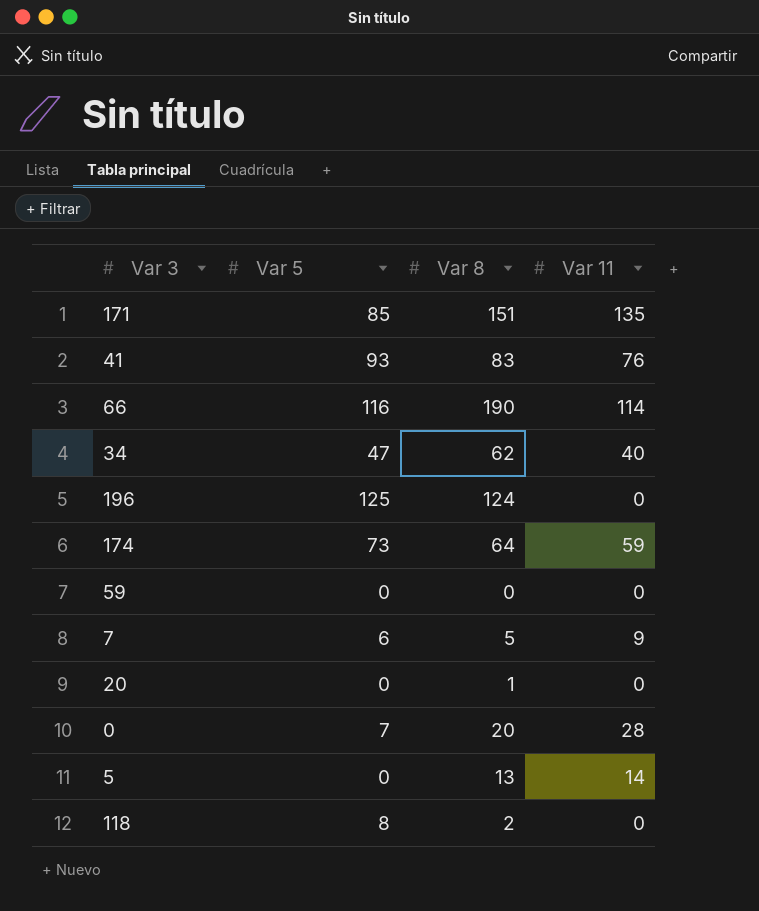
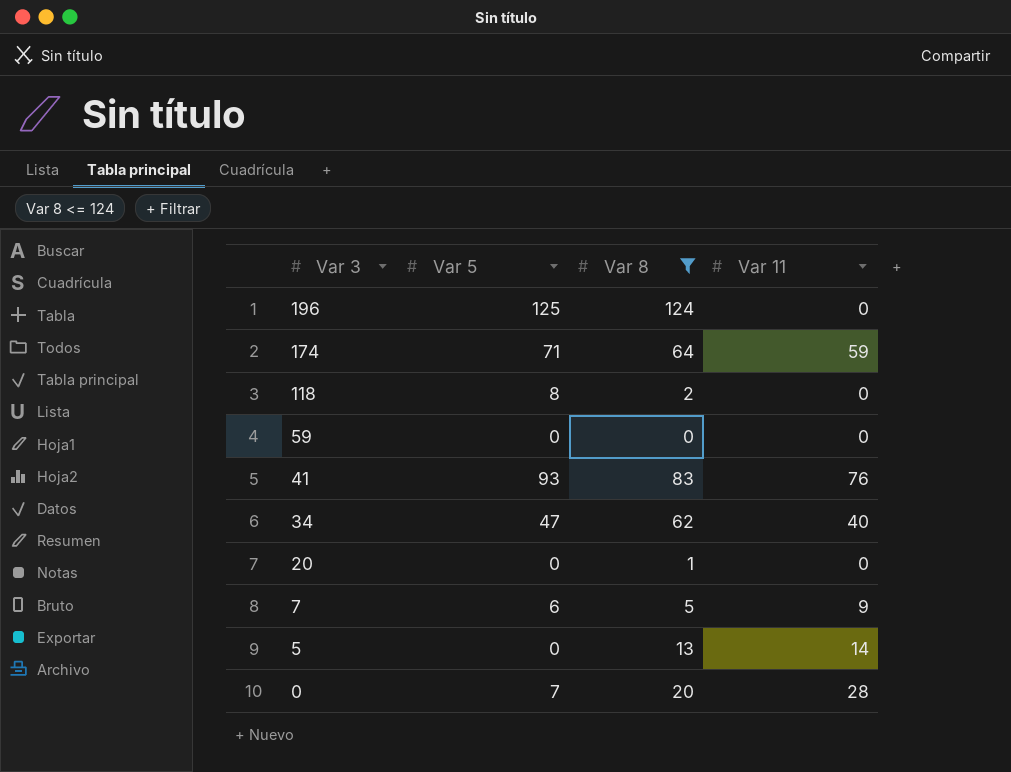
filter: none -> Var 8 <= 124
row order: none -> Var 3 descending
174 | Var 5: 73 -> 71

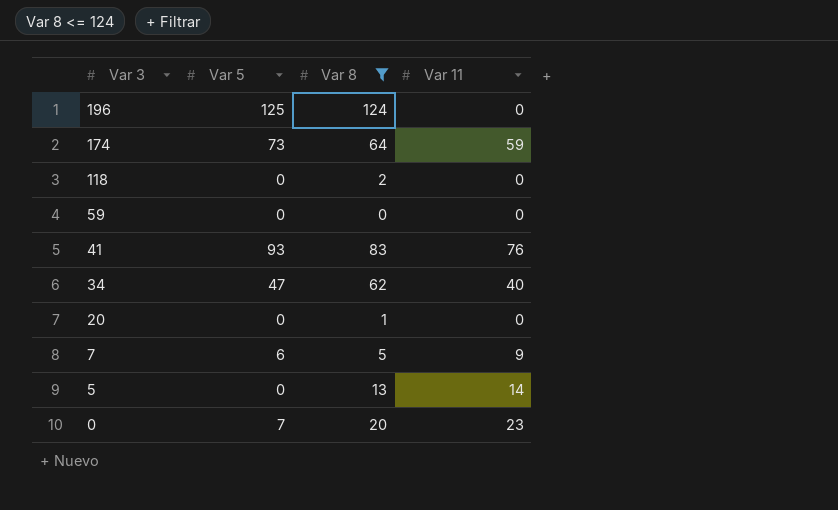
174 | Var 5: 71 -> 73
118 | Var 5: 8 -> 0
0 | Var 11: 28 -> 23

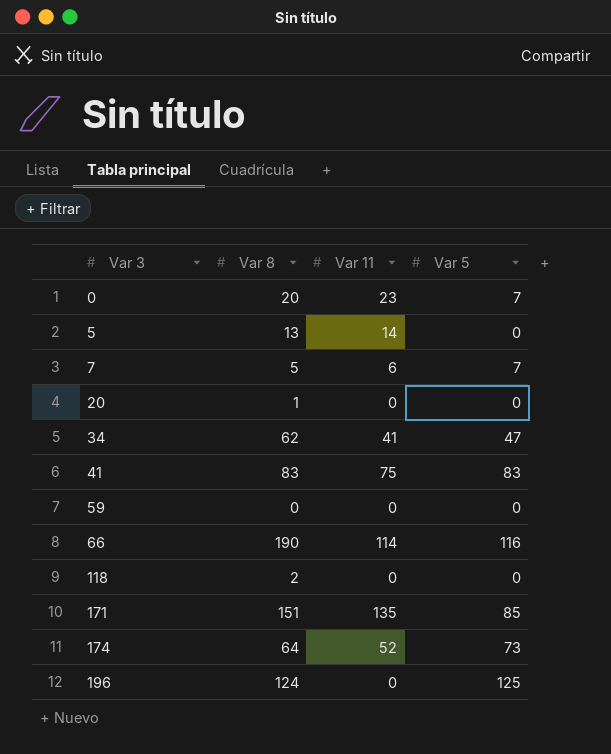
filter: Var 8 <= 124 -> none
row order: Var 3 descending -> Var 3 ascending
column Var 5 | position: 2 -> 4
7 | Var 11: 9 -> 6
7 | Var 5: 6 -> 7
34 | Var 11: 40 -> 41
41 | Var 11: 76 -> 75
41 | Var 5: 93 -> 83
174 | Var 11: 59 -> 52

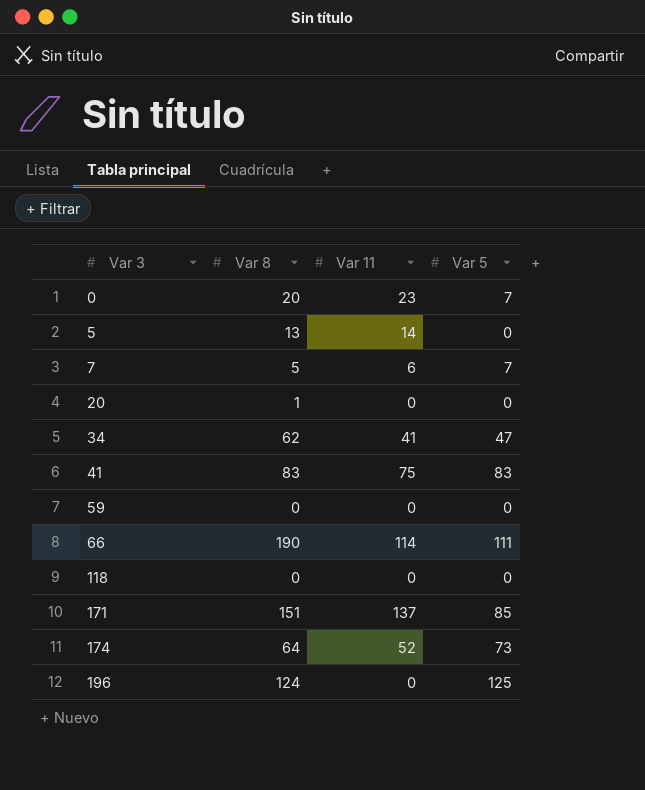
66 | Var 5: 116 -> 111
118 | Var 8: 2 -> 0
171 | Var 11: 135 -> 137

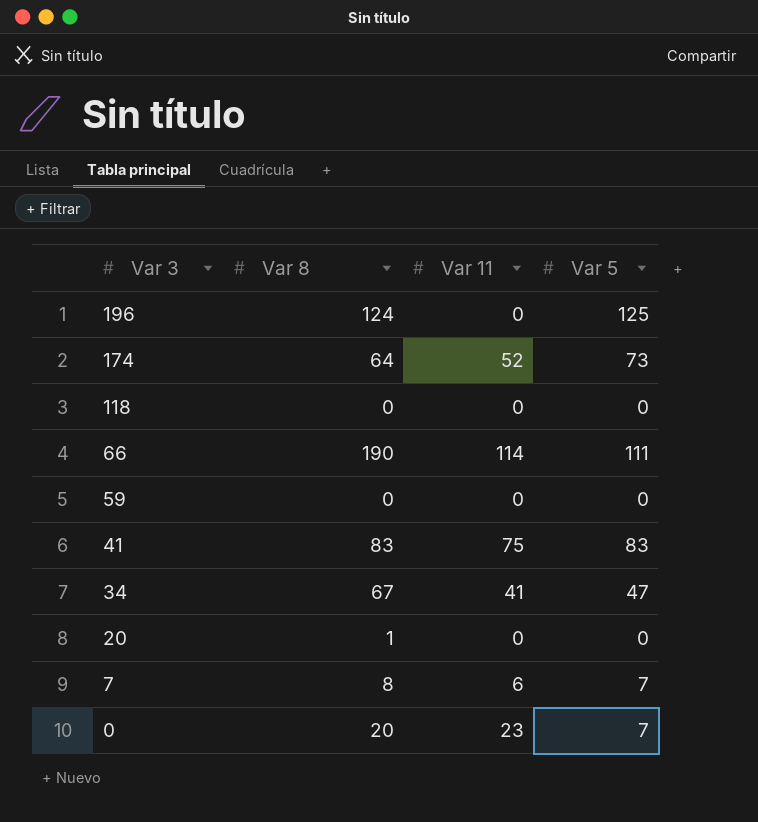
row order: Var 3 ascending -> Var 3 descending
row 5: 13 | 14 | 0 -> none
row 171: 151 | 137 | 85 -> none
34 | Var 8: 62 -> 67
7 | Var 8: 5 -> 8

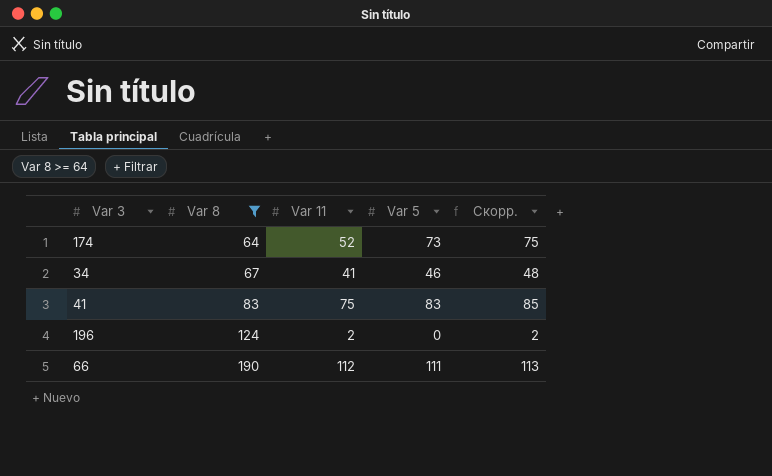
filter: none -> Var 8 >= 64
row order: Var 3 descending -> Var 8 ascending
column Скорр. | formula: none -> [Var 5] + 2
34 | Var 5: 47 -> 46
196 | Var 11: 0 -> 2
196 | Var 5: 125 -> 0
66 | Var 11: 114 -> 112

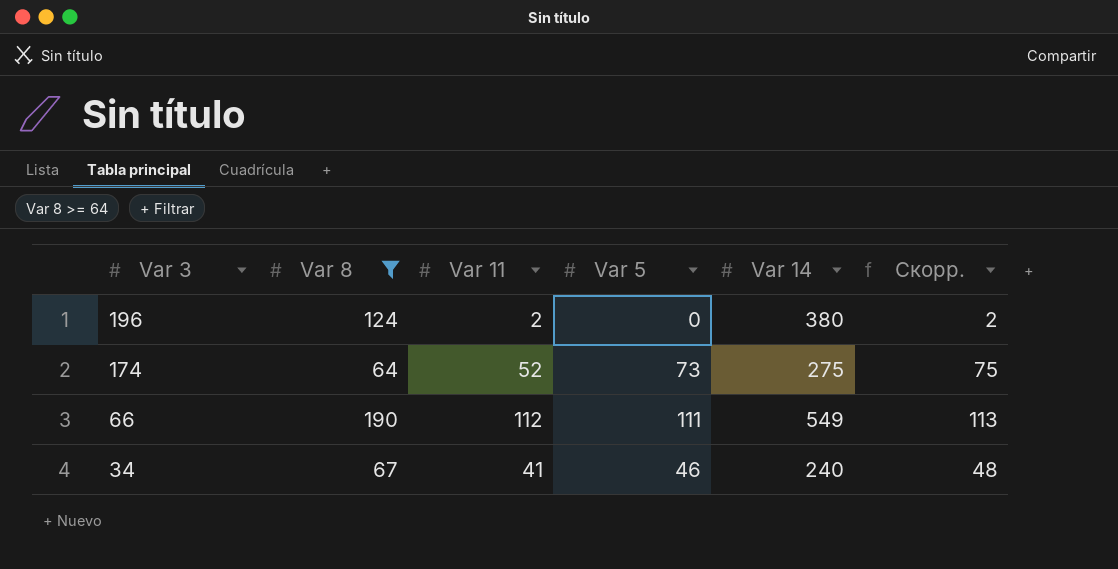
row order: Var 8 ascending -> Var 3 descending
column Var 14 | position: none -> 5
row 41: 83 | 75 | 83 | 85 -> none

